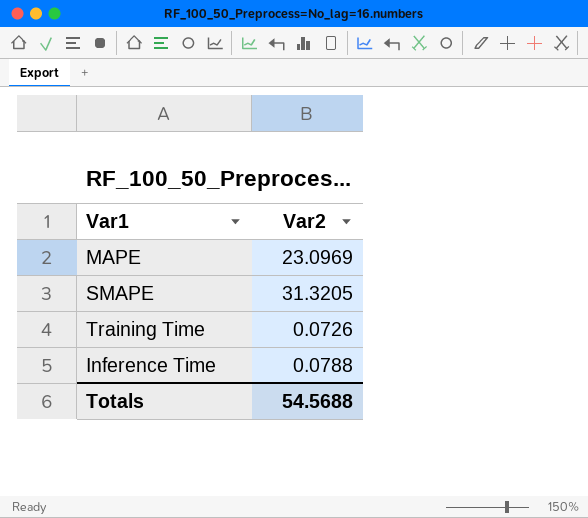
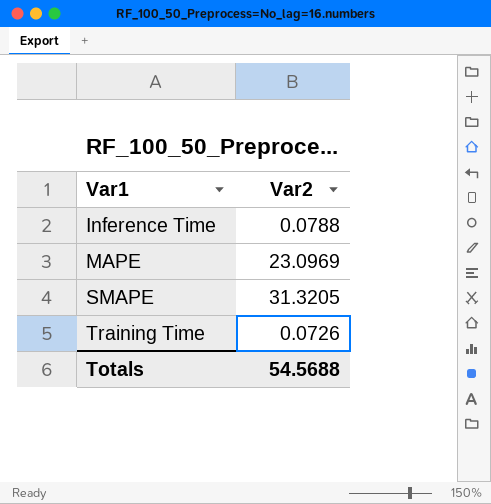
row order: none -> Var1 ascending

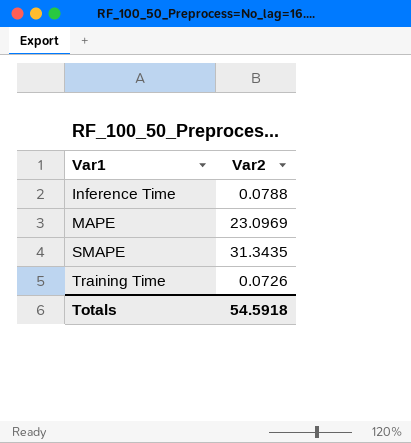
SMAPE | Var2: 31.3205 -> 31.3435
Totals | Var2: 54.5688 -> 54.5918

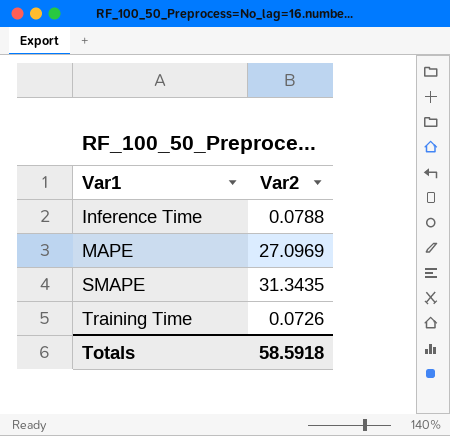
MAPE | Var2: 23.0969 -> 27.0969
Totals | Var2: 54.5918 -> 58.5918

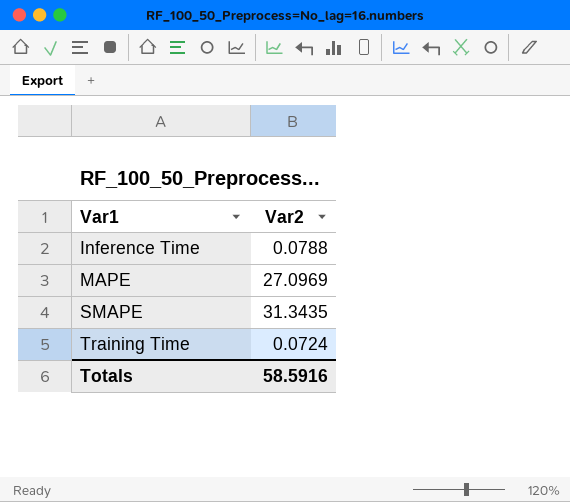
Training Time | Var2: 0.0726 -> 0.0724
Totals | Var2: 58.5918 -> 58.5916

